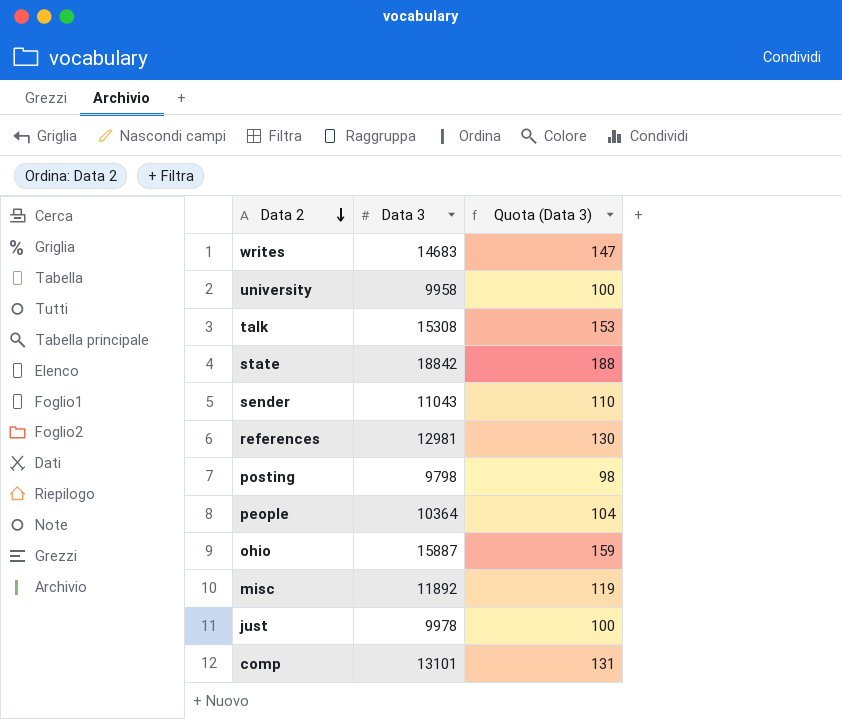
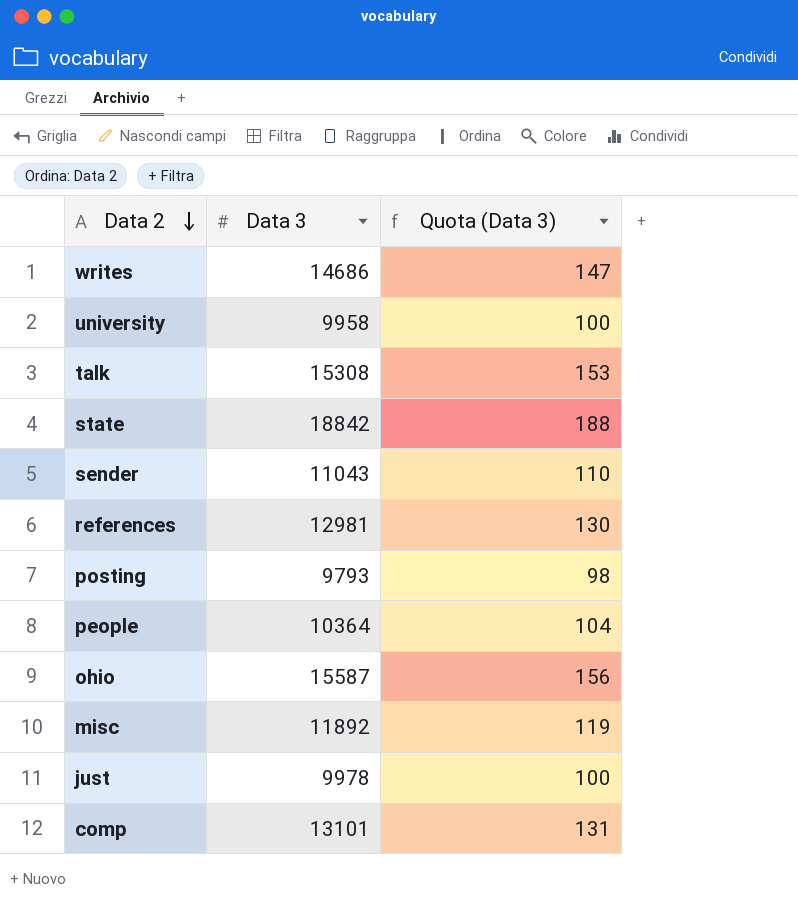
writes | Data 3: 14683 -> 14686
posting | Data 3: 9798 -> 9793
ohio | Data 3: 15887 -> 15587
ohio | Quota (Data 3): 159 -> 156

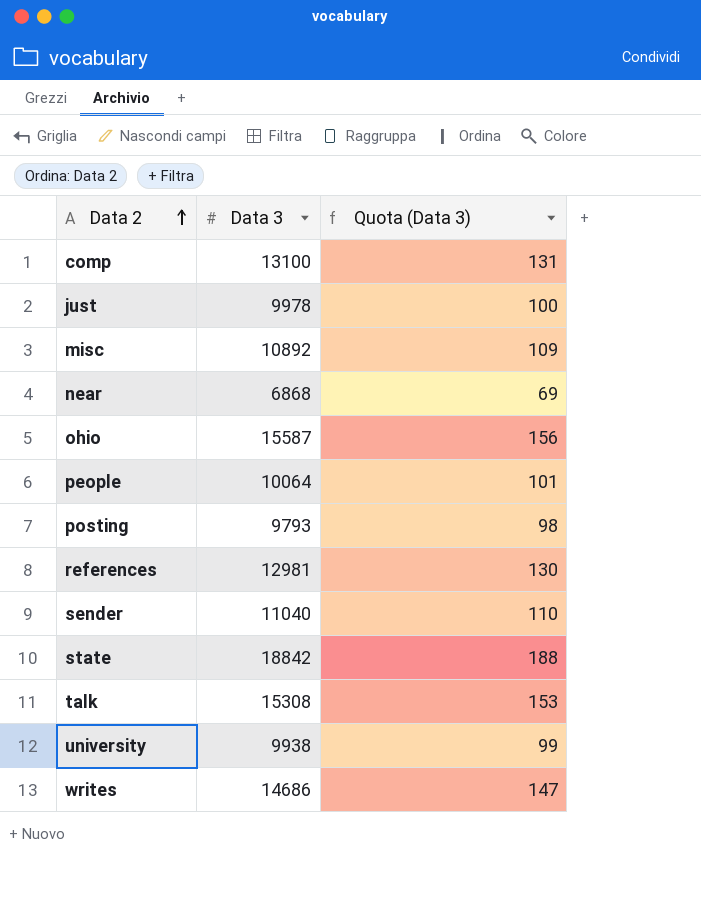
row order: Data 2 descending -> Data 2 ascending
comp | Data 3: 13101 -> 13100
misc | Data 3: 11892 -> 10892
misc | Quota (Data 3): 119 -> 109
row near: none -> 6868 | 69
people | Data 3: 10364 -> 10064
people | Quota (Data 3): 104 -> 101
sender | Data 3: 11043 -> 11040
university | Data 3: 9958 -> 9938
university | Quota (Data 3): 100 -> 99

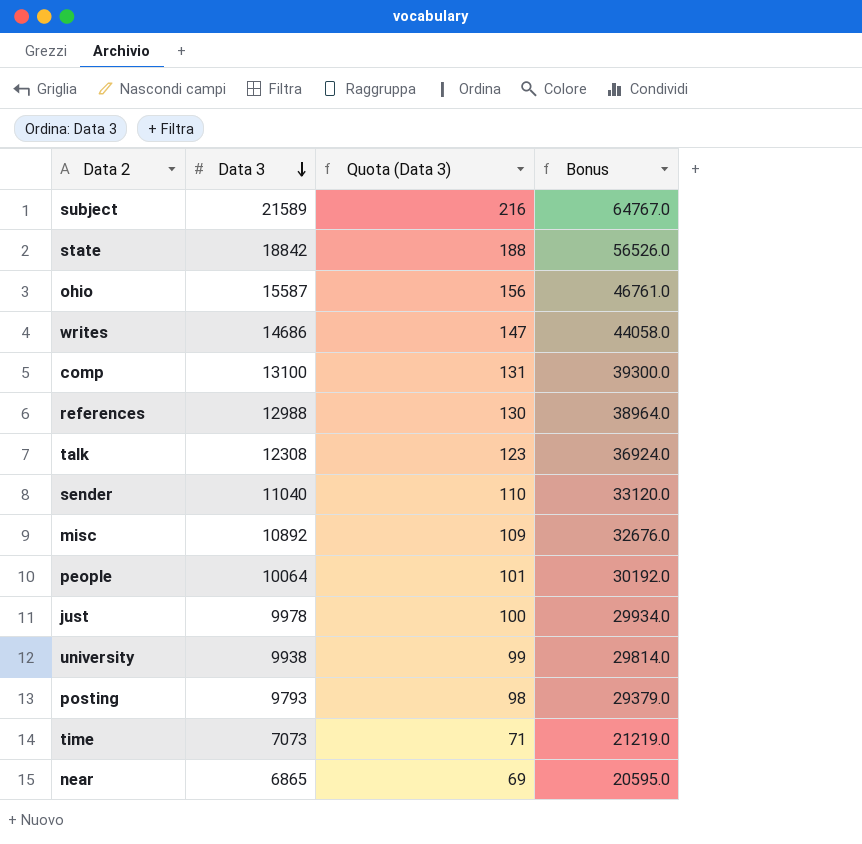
row order: Data 2 ascending -> Data 3 descending
column Bonus | formula: none -> [Data 3] * 3
row subject: none -> 21589 | 216 | 64767.0
references | Data 3: 12981 -> 12988
talk | Data 3: 15308 -> 12308
talk | Quota (Data 3): 153 -> 123
row time: none -> 7073 | 71 | 21219.0
near | Data 3: 6868 -> 6865

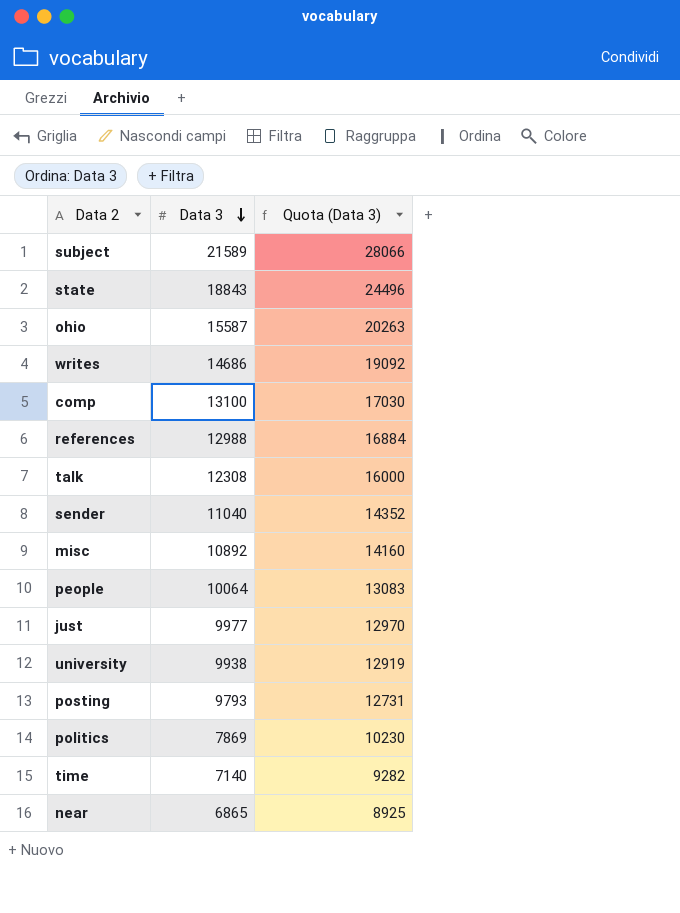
column Bonus | formula: [Data 3] * 3 -> none
column Quota (Data 3) | formula: [Data 3] * 0.01 -> [Data 3] * 1.3
state | Data 3: 18842 -> 18843
just | Data 3: 9978 -> 9977
row politics: none -> 7869 | 10230
time | Data 3: 7073 -> 7140

